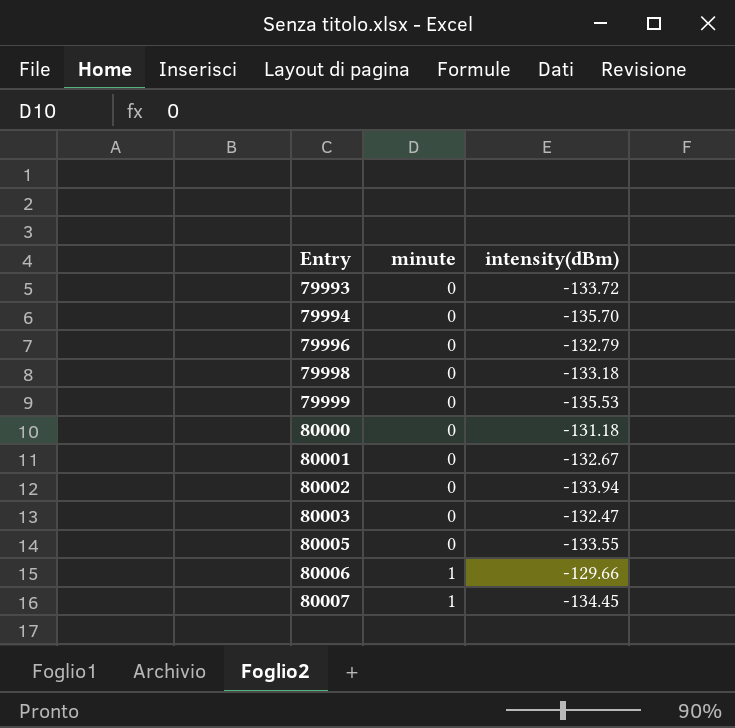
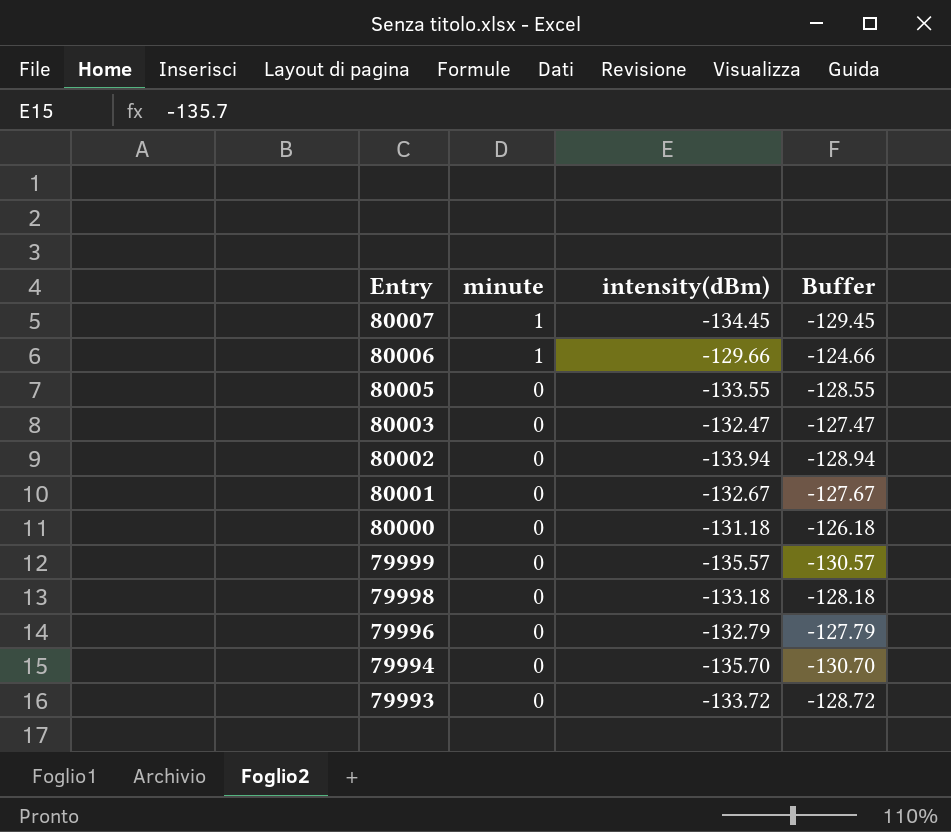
row order: Entry ascending -> Entry descending
column Buffer | formula: none -> [intensity(dBm)] + 5
79999 | intensity(dBm): -135.53 -> -135.57

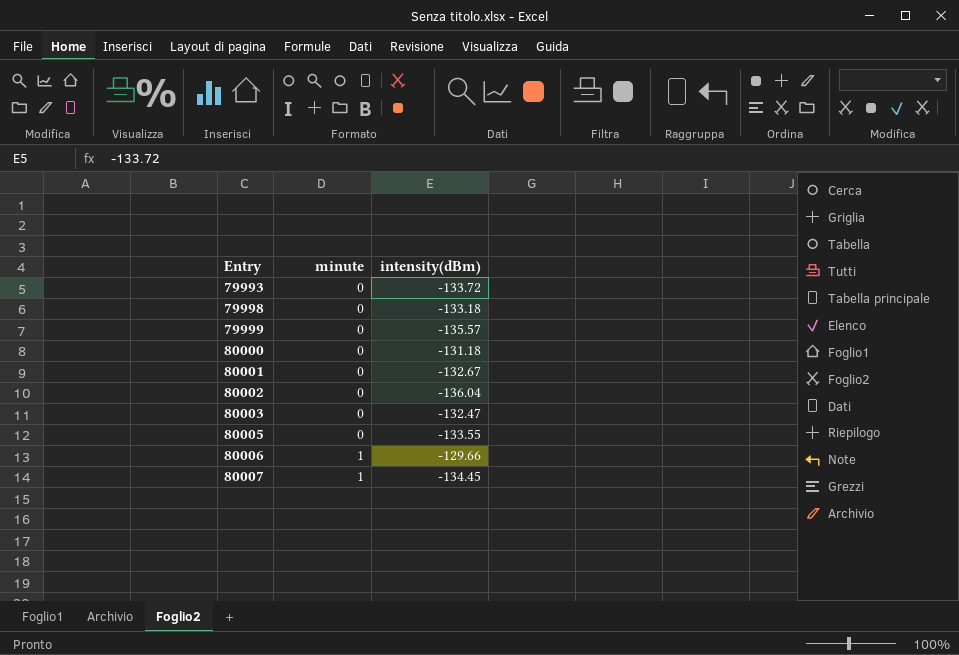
row order: Entry descending -> Entry ascending
column Buffer | formula: [intensity(dBm)] + 5 -> none
row 79996: 0 | -132.79 | -127.79 -> none
row 79994: 0 | -135.70 | -130.70 -> none
80002 | intensity(dBm): -133.94 -> -136.04

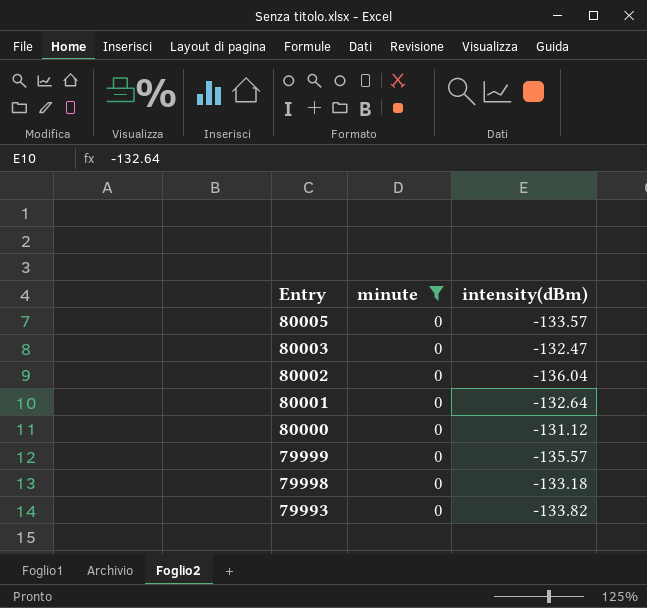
filter: none -> minute = 0
row order: Entry ascending -> Entry descending
80005 | intensity(dBm): -133.55 -> -133.57
80001 | intensity(dBm): -132.67 -> -132.64
80000 | intensity(dBm): -131.18 -> -131.12
79993 | intensity(dBm): -133.72 -> -133.82

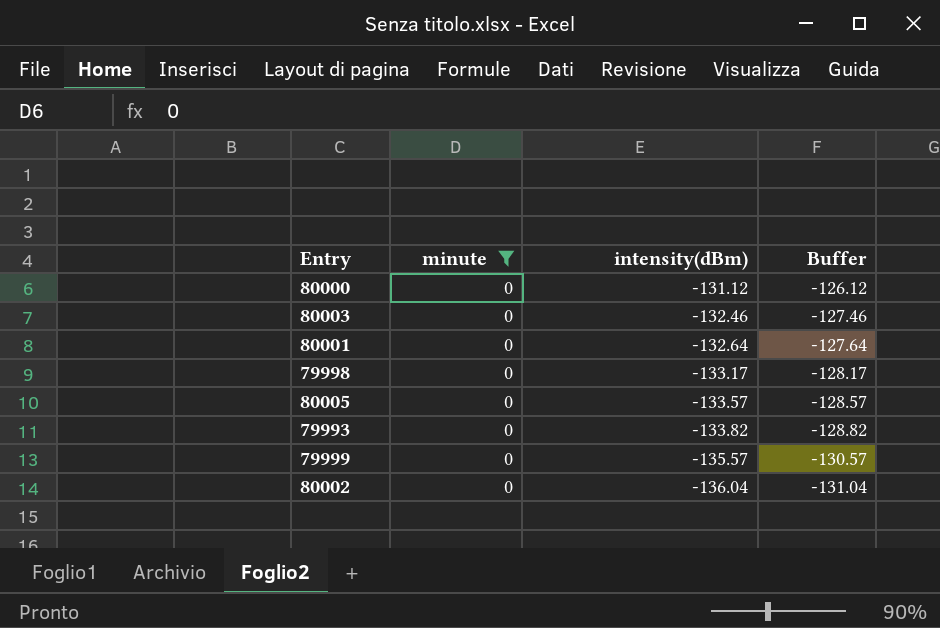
row order: Entry descending -> intensity(dBm) descending
column Buffer | formula: none -> [intensity(dBm)] + 5
80003 | intensity(dBm): -132.47 -> -132.46
79998 | intensity(dBm): -133.18 -> -133.17

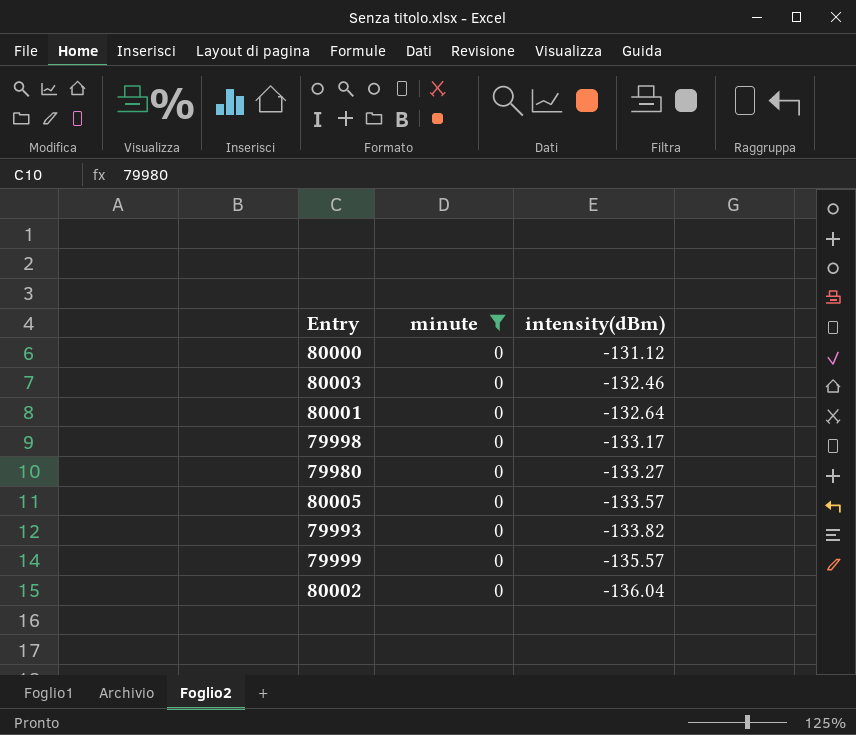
column Buffer | formula: [intensity(dBm)] + 5 -> none
row 79980: none -> 0 | -133.27

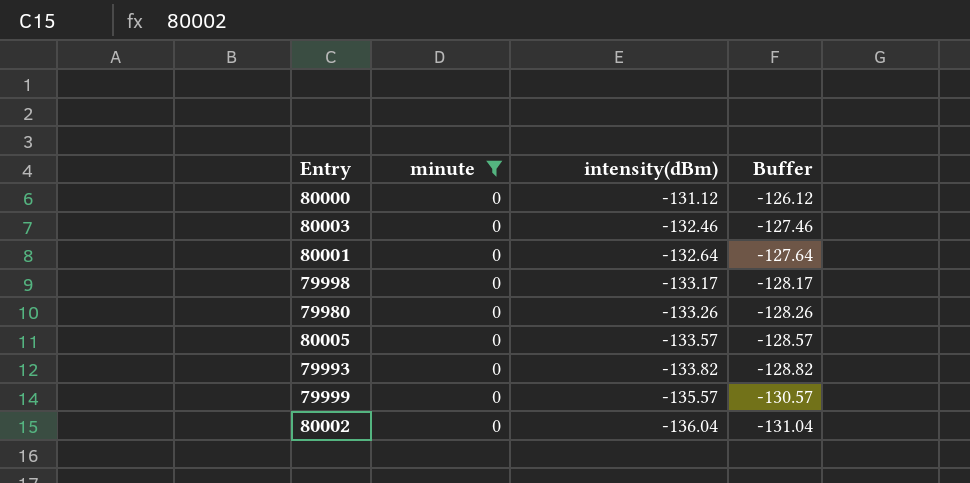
column Buffer | formula: none -> [intensity(dBm)] + 5
79980 | intensity(dBm): -133.27 -> -133.26

